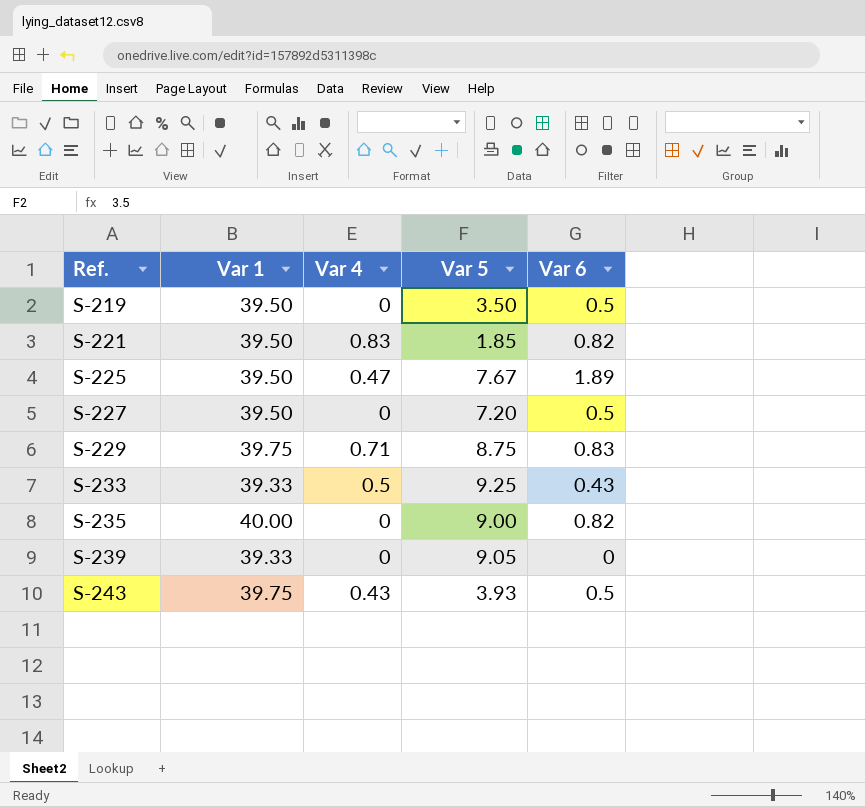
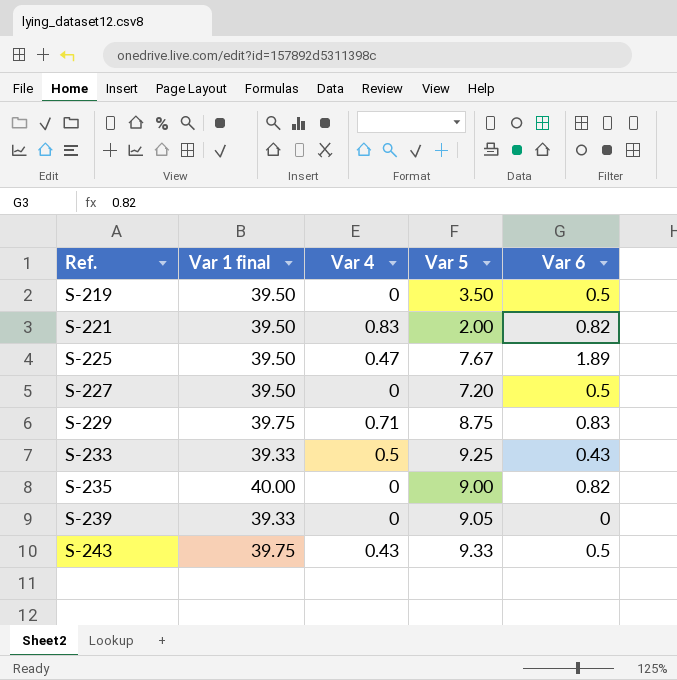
column name: Var 1 -> Var 1 final
S-221 | Var 5: 1.85 -> 2.00
S-243 | Var 5: 3.93 -> 9.33

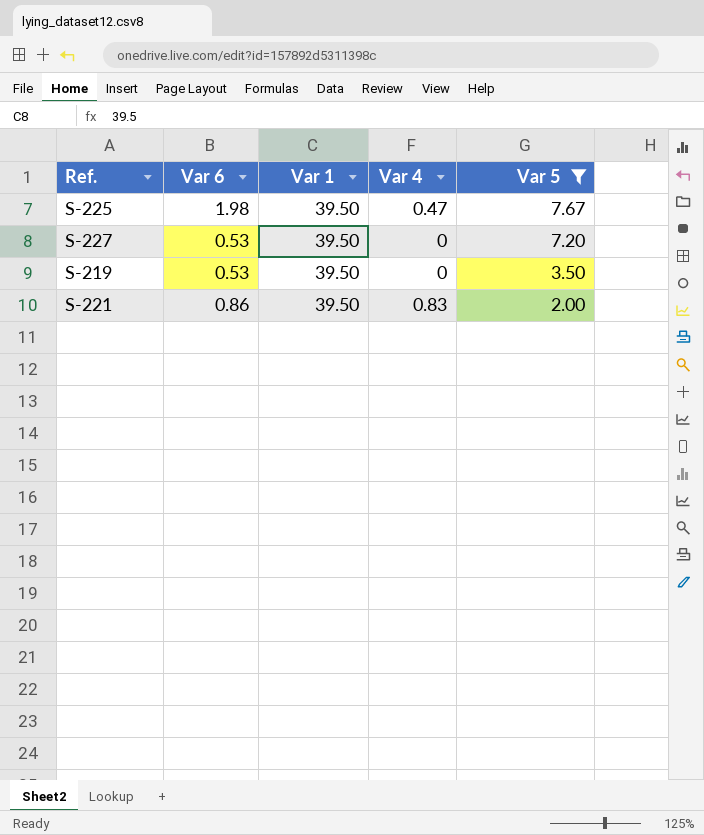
filter: none -> Var 5 <= 7.67
row order: Ref. ascending -> Var 5 descending
column Var 6 | position: 5 -> 2
column name: Var 1 final -> Var 1
S-225 | Var 6: 1.89 -> 1.98
S-227 | Var 6: 0.5 -> 0.53
S-219 | Var 6: 0.5 -> 0.53
S-221 | Var 6: 0.82 -> 0.86

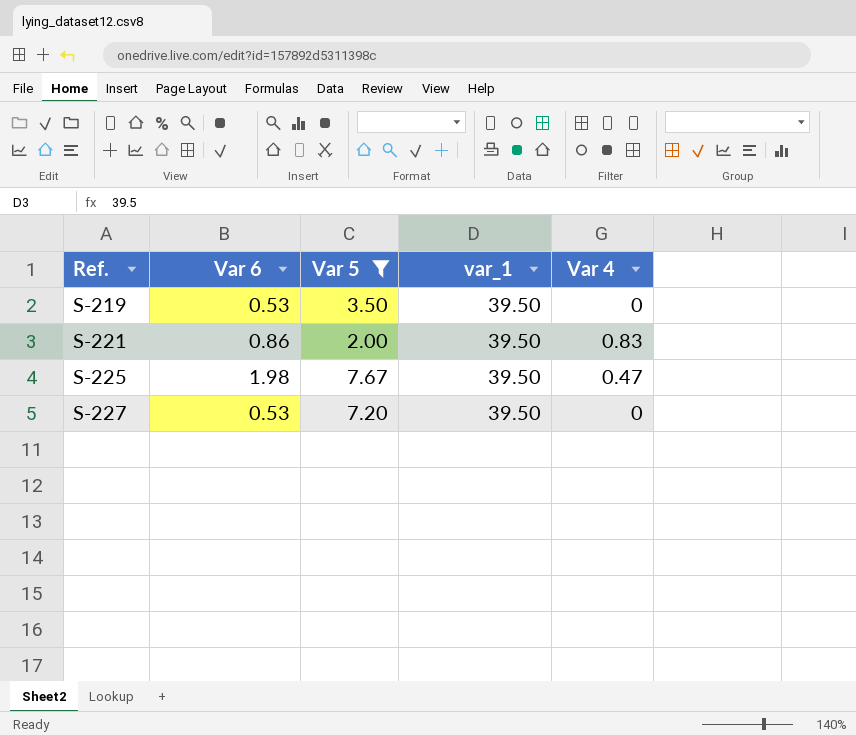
row order: Var 5 descending -> Ref. ascending
column Var 5 | position: 5 -> 3
column name: Var 1 -> var_1

